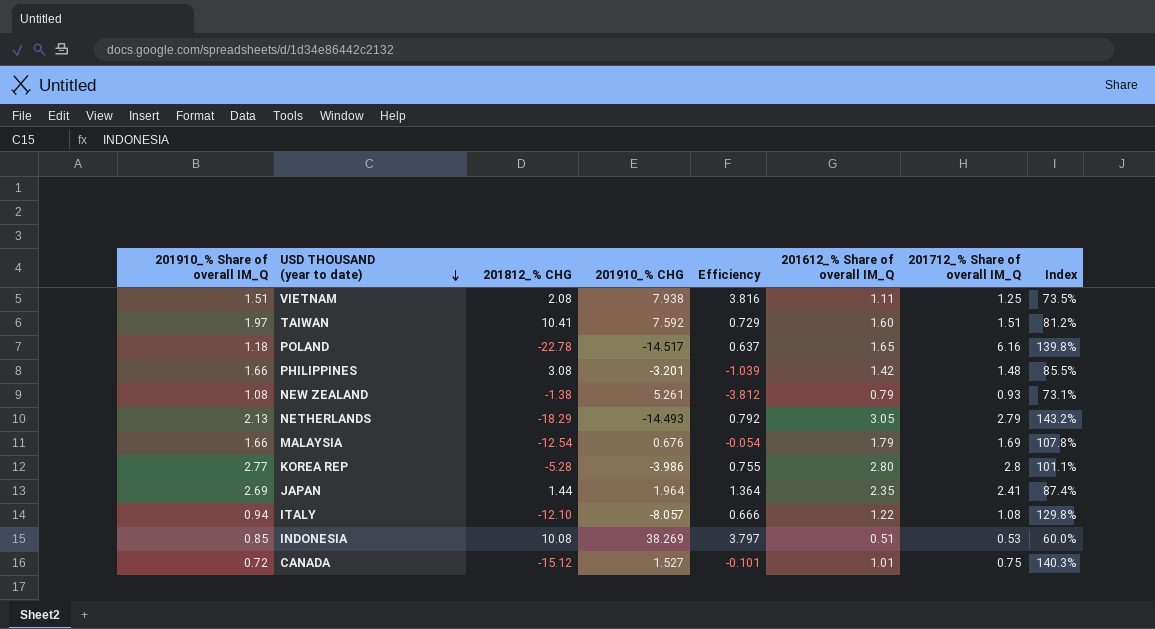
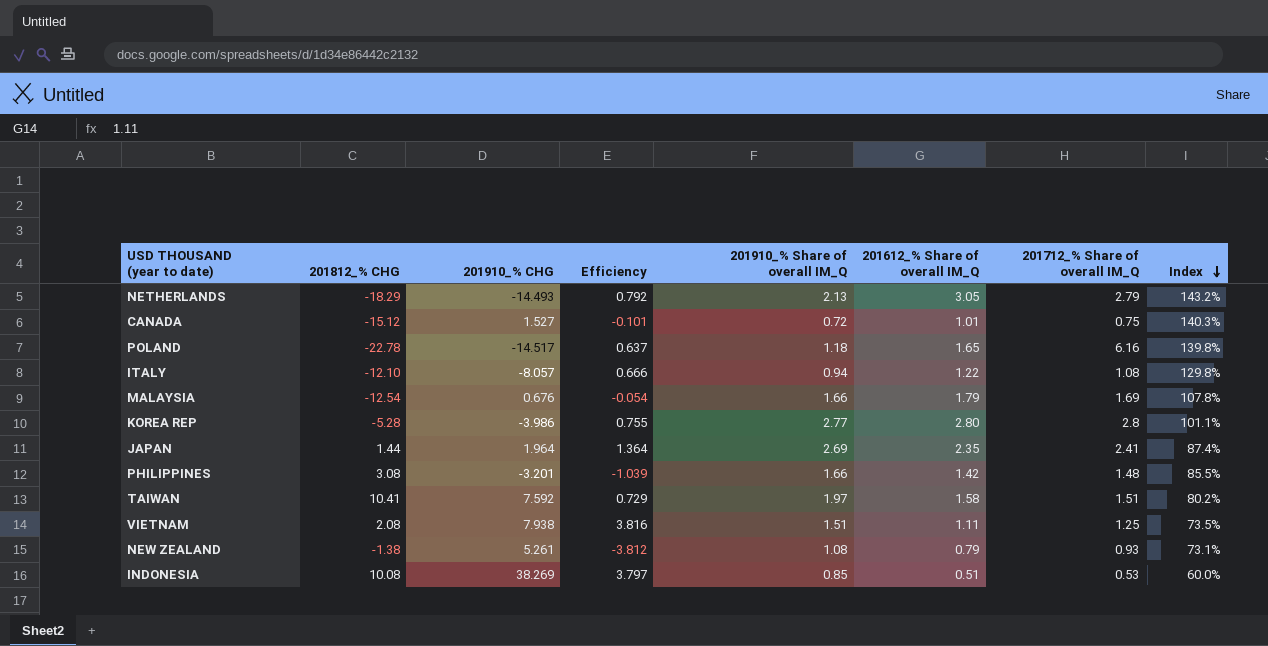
row order: USD THOUSAND (year to date) descending -> Index descending
column 201910_% Share of overall IM_Q | position: 1 -> 5
TAIWAN | 201612_% Share of overall IM_Q: 1.60 -> 1.58
TAIWAN | Index: 81.2% -> 80.2%

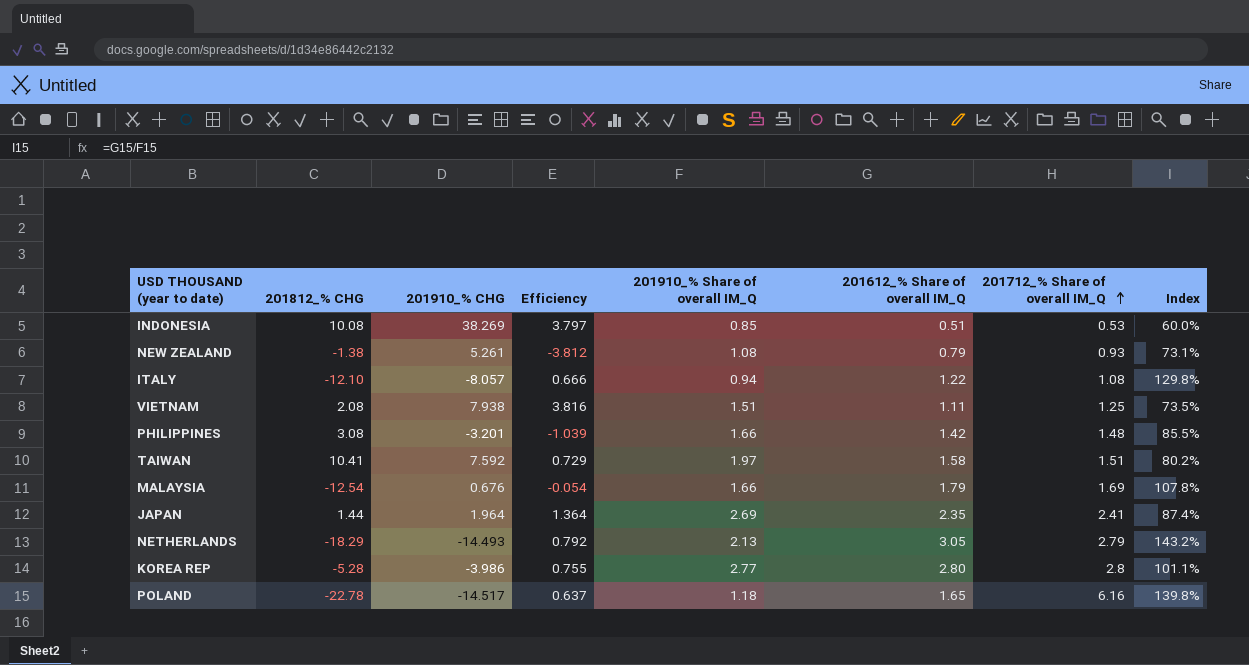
row order: Index descending -> 201712_% Share of overall IM_Q ascending
row CANADA: -15.12 | 1.527 | -0.101 | 0.72 | 1.01 | 0.75 | 140.3% -> none

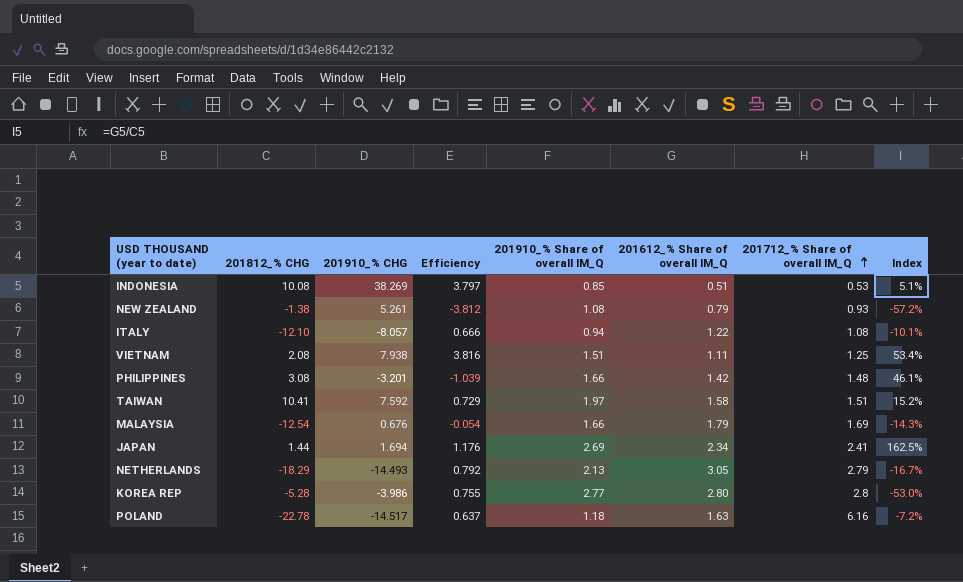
column Index | formula: [201612_% Share of overall IM_Q] / [201910_% Share of overall IM_Q] -> [201612_% Share of overall IM_Q] / [201812_% CHG]
JAPAN | 201910_% CHG: 1.964 -> 1.694
JAPAN | Efficiency: 1.364 -> 1.176
JAPAN | 201612_% Share of overall IM_Q: 2.35 -> 2.34
POLAND | 201612_% Share of overall IM_Q: 1.65 -> 1.63

